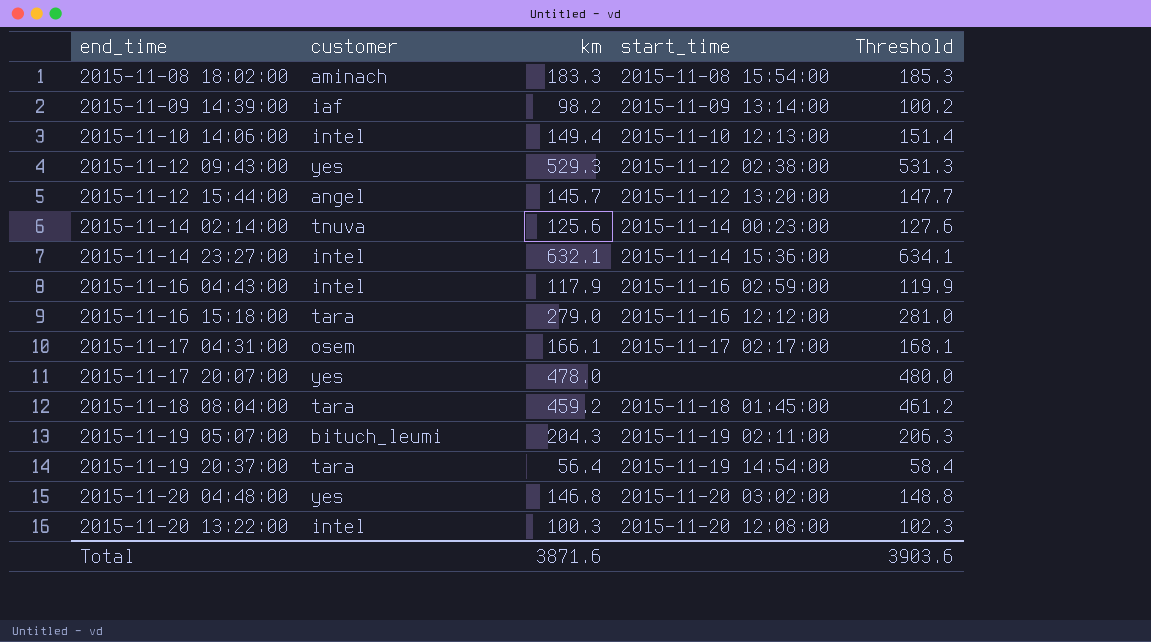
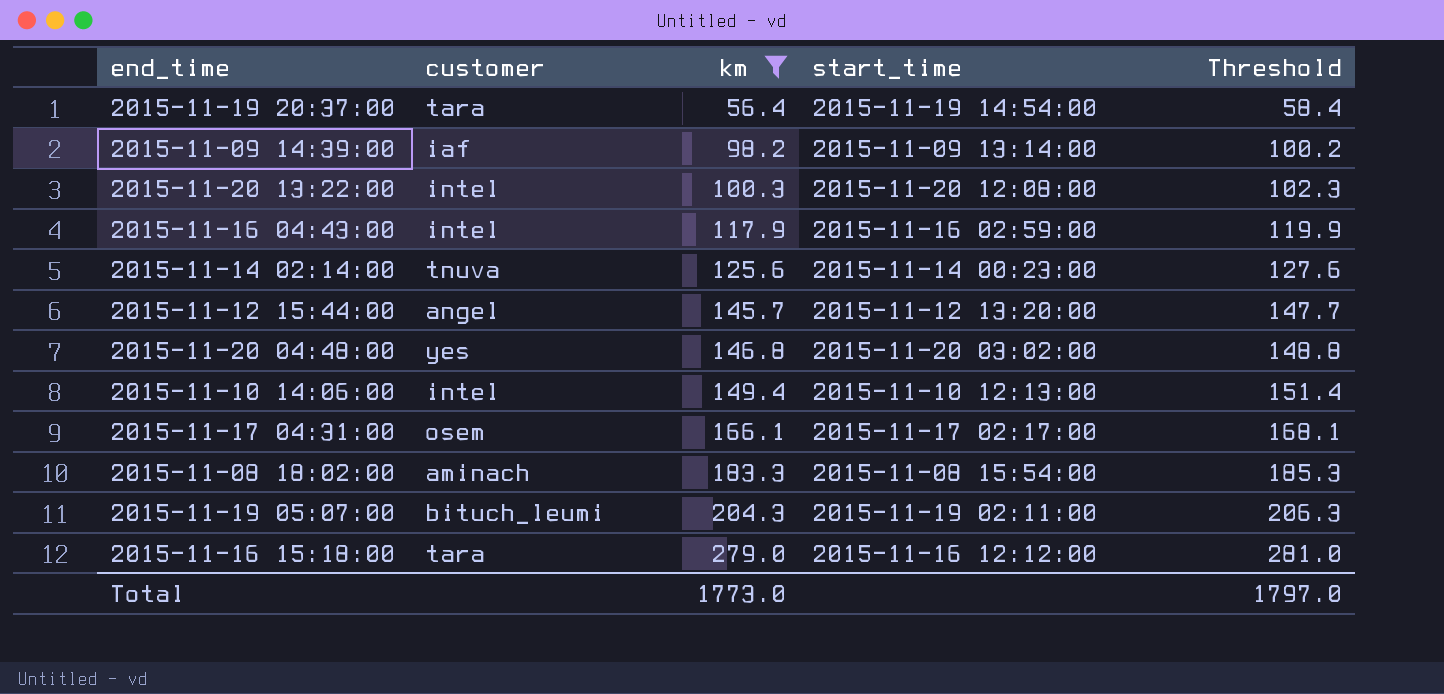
filter: none -> km <= 279.0
row order: end_time ascending -> km ascending
Total | km: 3871.6 -> 1773.0
Total | Threshold: 3903.6 -> 1797.0

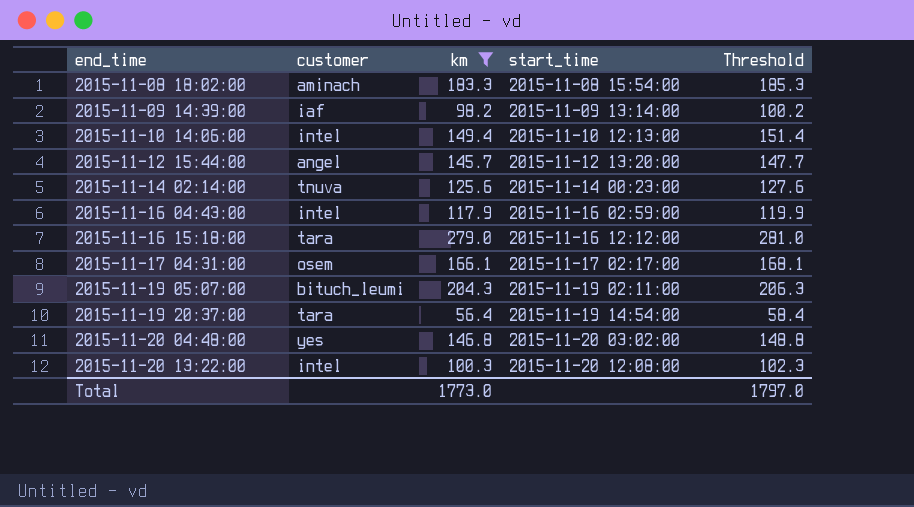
row order: km ascending -> end_time ascending

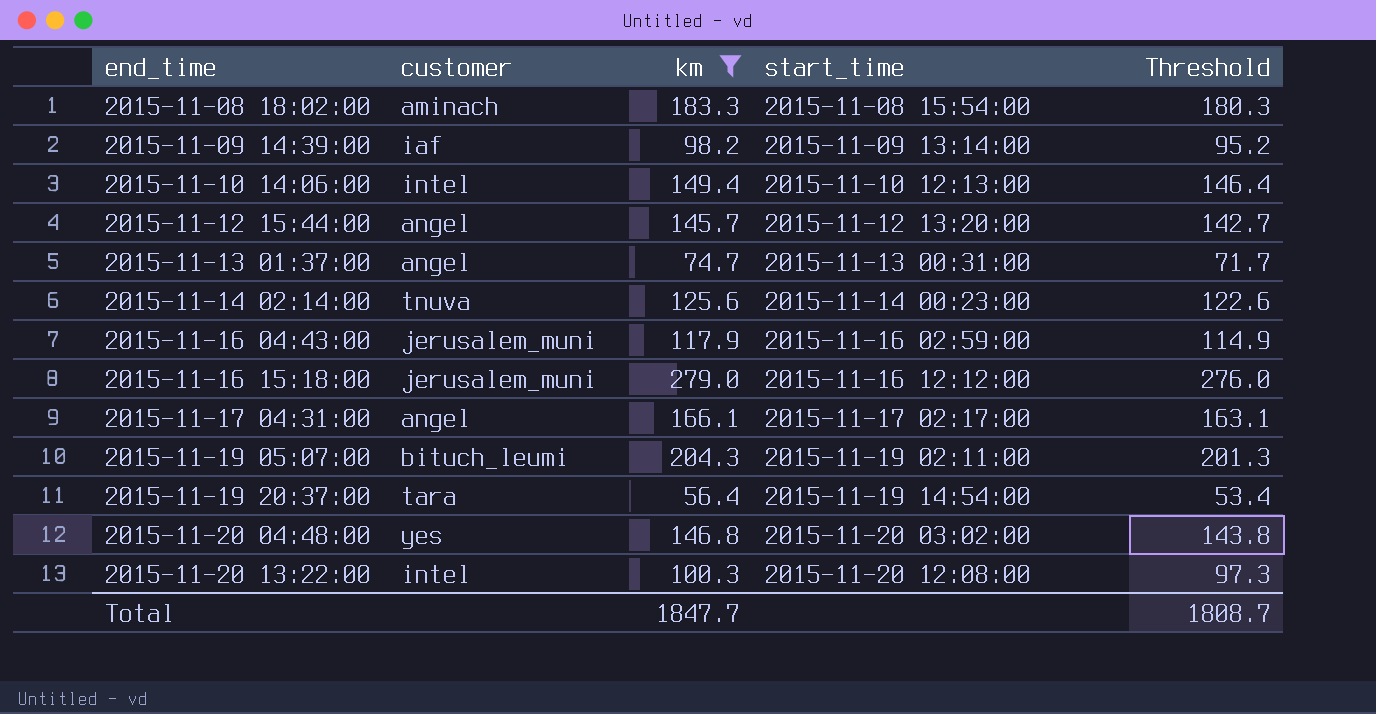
column Threshold | formula: [km] + 2 -> [km] - 3
row 2015-11-13 01:37:00: none -> angel | 74.7 | 2015-11-13 00:31:00 | 71.7
2015-11-16 04:43:00 | customer: intel -> jerusalem_muni
2015-11-16 15:18:00 | customer: tara -> jerusalem_muni
2015-11-17 04:31:00 | customer: osem -> angel
Total | km: 1773.0 -> 1847.7
Total | Threshold: 1797.0 -> 1808.7

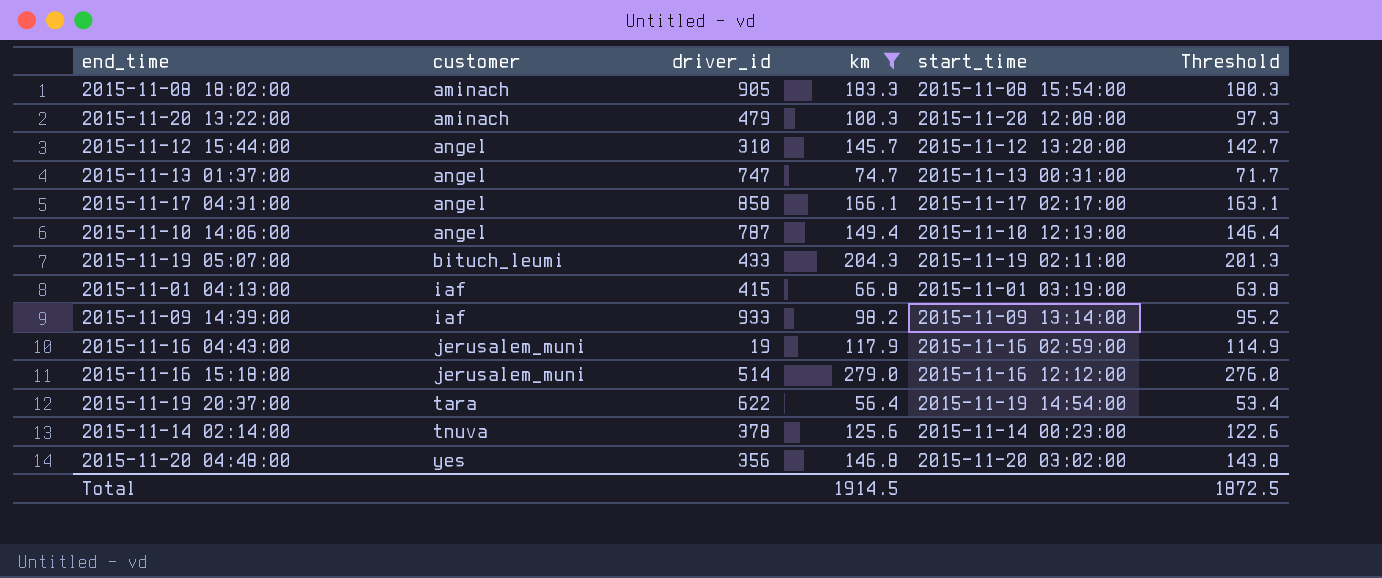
row order: end_time ascending -> customer ascending
column driver_id | position: none -> 3
2015-11-20 13:22:00 | customer: intel -> aminach
2015-11-10 14:06:00 | customer: intel -> angel
row 2015-11-01 04:13:00: none -> iaf | 415 | 66.8 | 2015-11-01 03:19:00 | 63.8
Total | km: 1847.7 -> 1914.5
Total | Threshold: 1808.7 -> 1872.5

